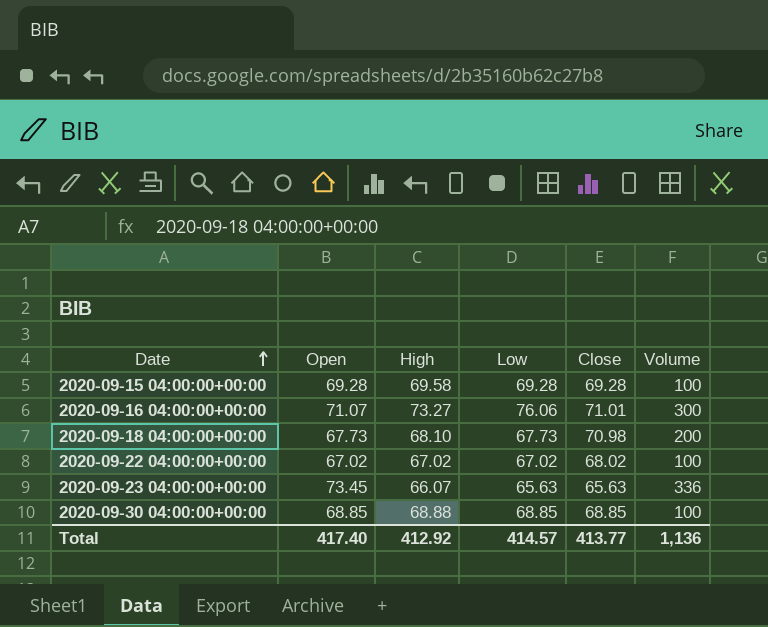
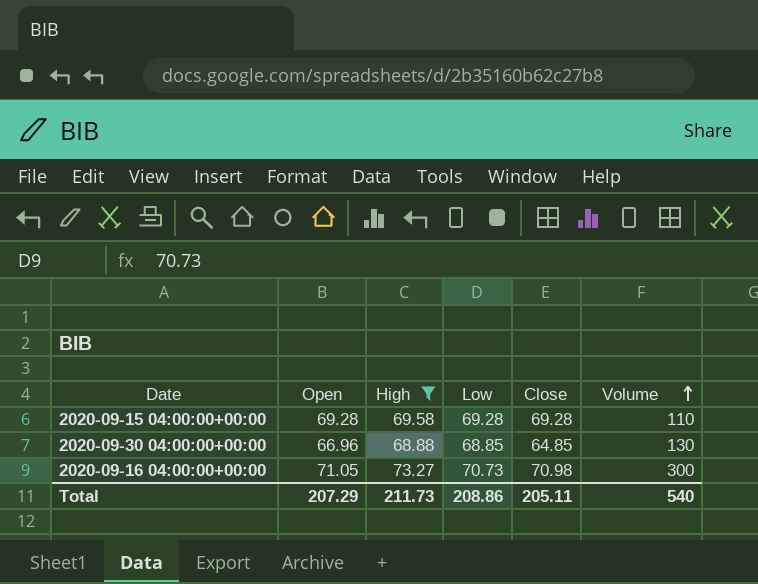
filter: none -> High >= 68.88
row order: Date ascending -> Volume ascending
2020-09-15 04:00:00+00:00 | Volume: 100 -> 110
2020-09-30 04:00:00+00:00 | Open: 68.85 -> 66.96
2020-09-30 04:00:00+00:00 | Close: 68.85 -> 64.85
2020-09-30 04:00:00+00:00 | Volume: 100 -> 130
2020-09-16 04:00:00+00:00 | Open: 71.07 -> 71.05
2020-09-16 04:00:00+00:00 | Low: 76.06 -> 70.73
2020-09-16 04:00:00+00:00 | Close: 71.01 -> 70.98
Total | Open: 417.40 -> 207.29
Total | High: 412.92 -> 211.73
Total | Low: 414.57 -> 208.86
Total | Close: 413.77 -> 205.11
Total | Volume: 1,136 -> 540

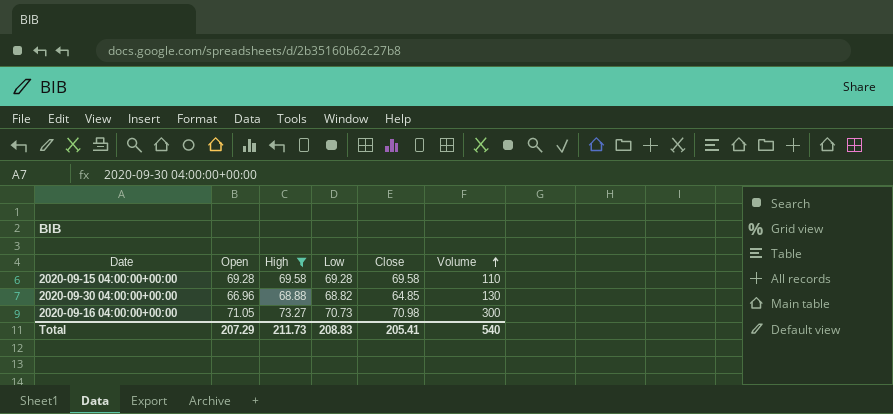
2020-09-15 04:00:00+00:00 | Close: 69.28 -> 69.58
2020-09-30 04:00:00+00:00 | Low: 68.85 -> 68.82
Total | Low: 208.86 -> 208.83
Total | Close: 205.11 -> 205.41

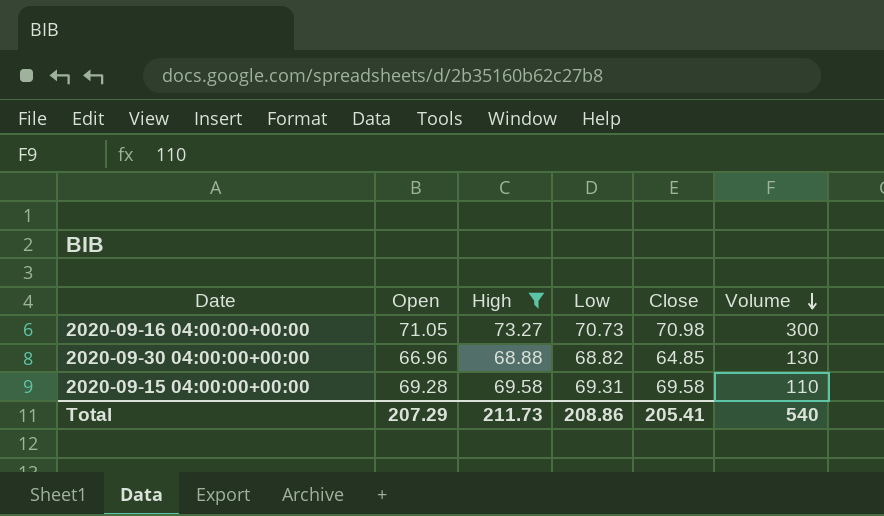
row order: Volume ascending -> Volume descending
2020-09-15 04:00:00+00:00 | Low: 69.28 -> 69.31
Total | Low: 208.83 -> 208.86

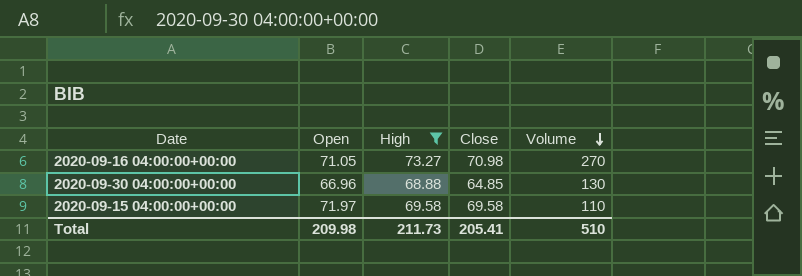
column Low | position: 4 -> none
2020-09-16 04:00:00+00:00 | Volume: 300 -> 270
2020-09-15 04:00:00+00:00 | Open: 69.28 -> 71.97
Total | Open: 207.29 -> 209.98
Total | Volume: 540 -> 510

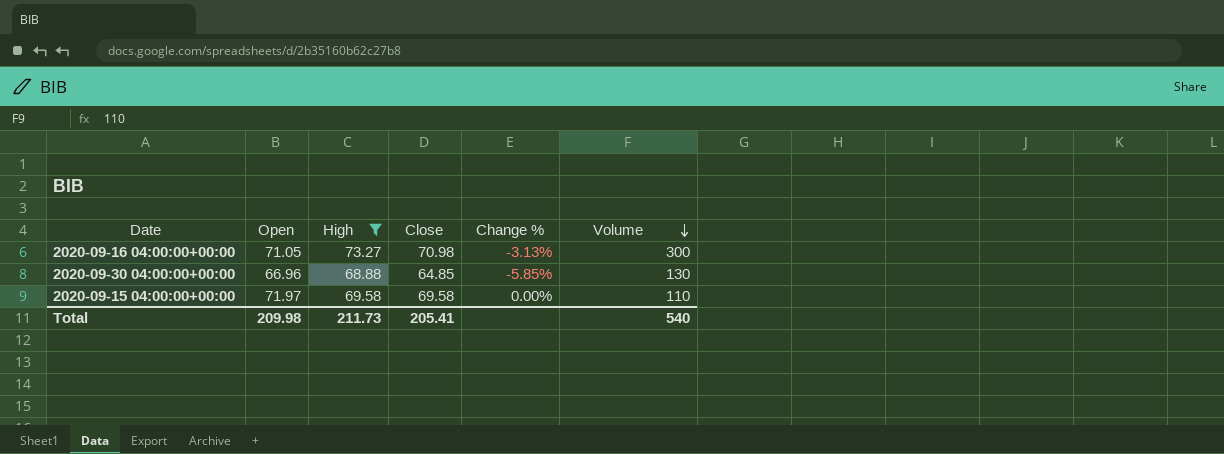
column Change % | formula: none -> ([Close] - [High]) / [High]
2020-09-16 04:00:00+00:00 | Volume: 270 -> 300
Total | Volume: 510 -> 540

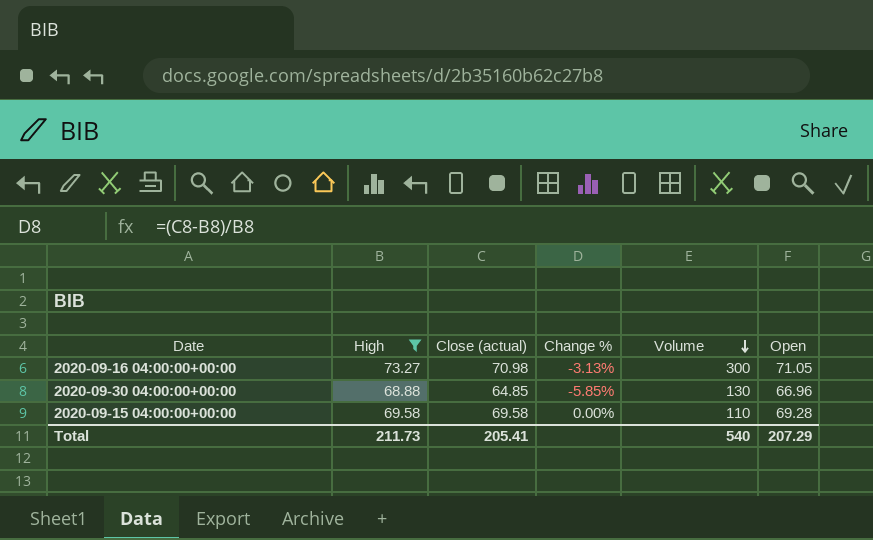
column name: Close -> Close (actual)
column Open | position: 2 -> 6
2020-09-15 04:00:00+00:00 | Open: 71.97 -> 69.28
Total | Open: 209.98 -> 207.29

